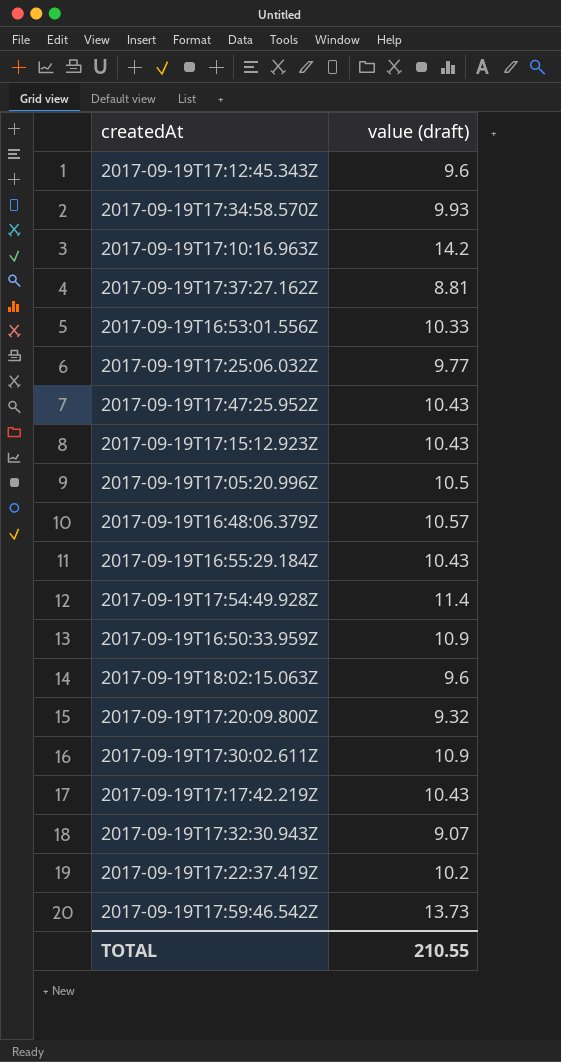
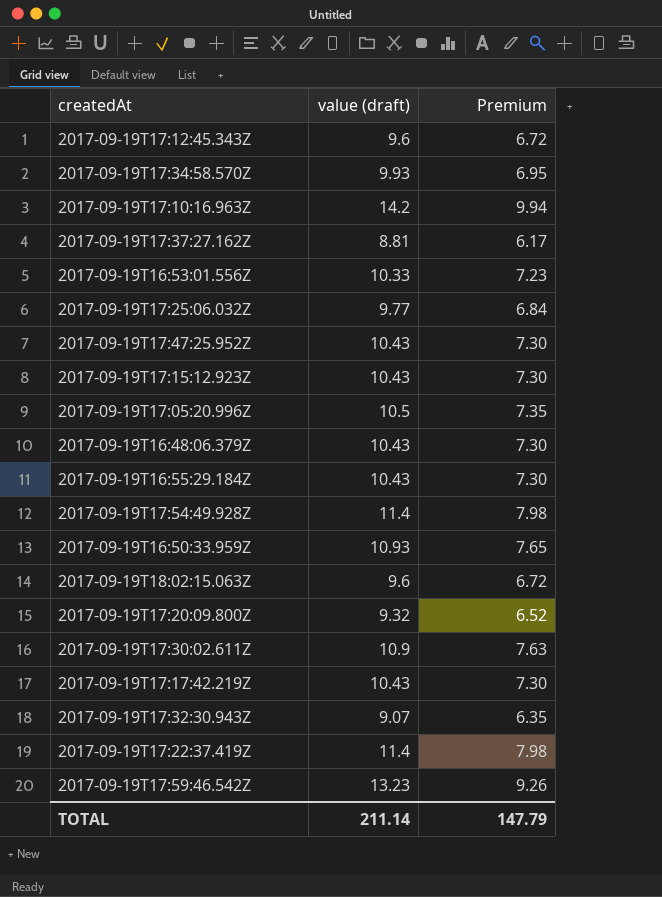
column Premium | formula: none -> [value (draft)] * 0.7
2017-09-19T16:48:06.379Z | value (draft): 10.57 -> 10.43
2017-09-19T16:50:33.959Z | value (draft): 10.9 -> 10.93
2017-09-19T17:22:37.419Z | value (draft): 10.2 -> 11.4
2017-09-19T17:59:46.542Z | value (draft): 13.73 -> 13.23
TOTAL | value (draft): 210.55 -> 211.14

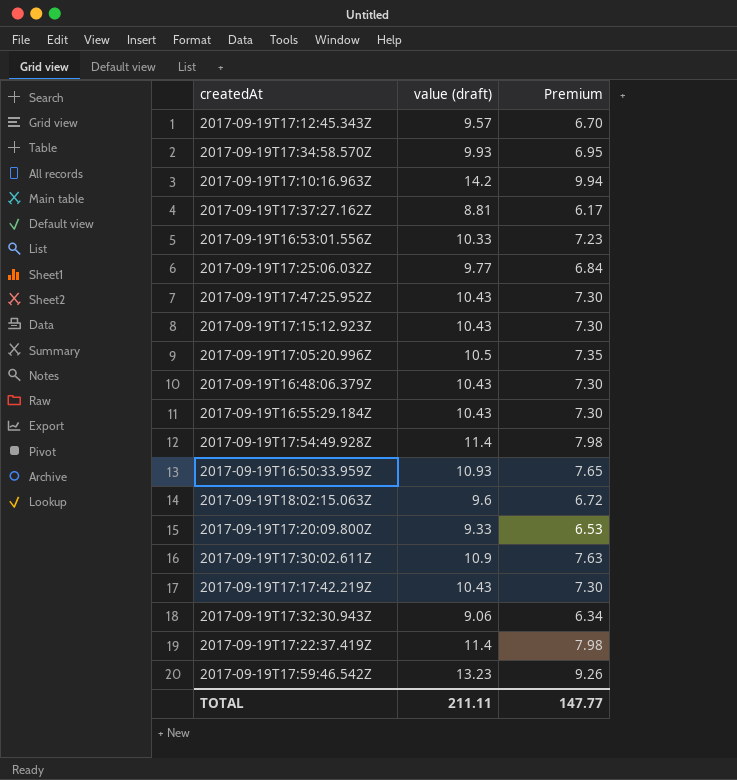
2017-09-19T17:12:45.343Z | value (draft): 9.6 -> 9.57
2017-09-19T17:12:45.343Z | Premium: 6.72 -> 6.70
2017-09-19T17:20:09.800Z | value (draft): 9.32 -> 9.33
2017-09-19T17:20:09.800Z | Premium: 6.52 -> 6.53
2017-09-19T17:32:30.943Z | value (draft): 9.07 -> 9.06
2017-09-19T17:32:30.943Z | Premium: 6.35 -> 6.34
TOTAL | value (draft): 211.14 -> 211.11
TOTAL | Premium: 147.79 -> 147.77

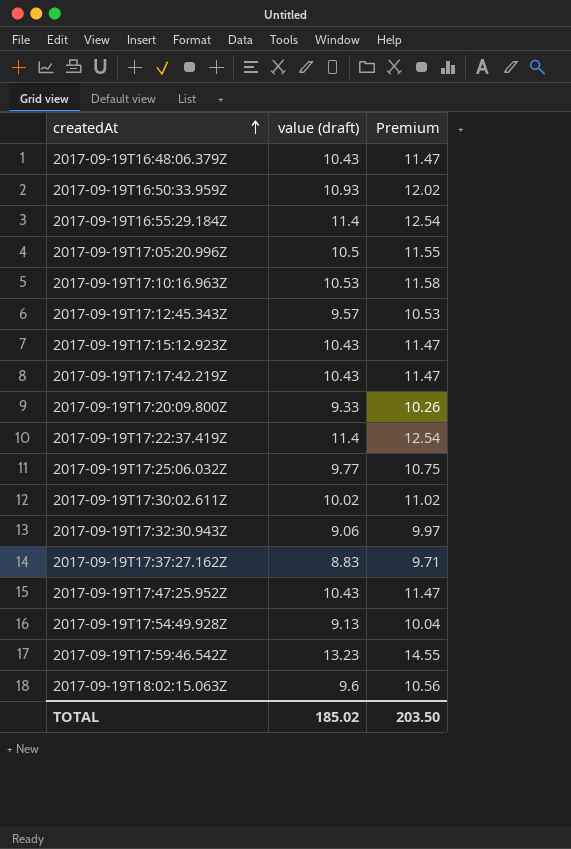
row order: none -> createdAt ascending
column Premium | formula: [value (draft)] * 0.7 -> [value (draft)] * 1.1
row 2017-09-19T17:34:58.570Z: 9.93 | 6.95 -> none
row 2017-09-19T16:53:01.556Z: 10.33 | 7.23 -> none
2017-09-19T16:55:29.184Z | value (draft): 10.43 -> 11.4
2017-09-19T17:10:16.963Z | value (draft): 14.2 -> 10.53
2017-09-19T17:30:02.611Z | value (draft): 10.9 -> 10.02
2017-09-19T17:37:27.162Z | value (draft): 8.81 -> 8.83
2017-09-19T17:54:49.928Z | value (draft): 11.4 -> 9.13
TOTAL | value (draft): 211.11 -> 185.02
TOTAL | Premium: 147.77 -> 203.50

